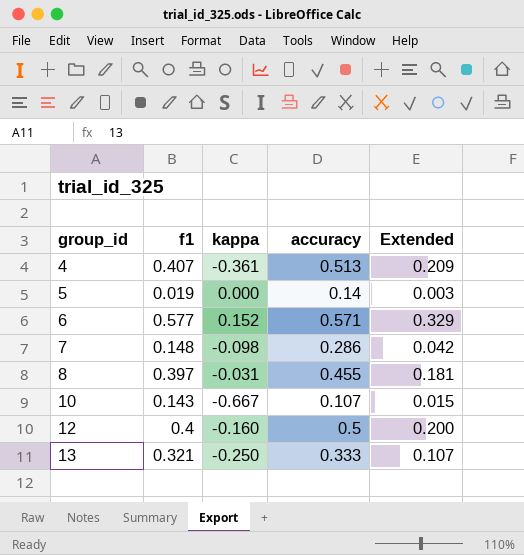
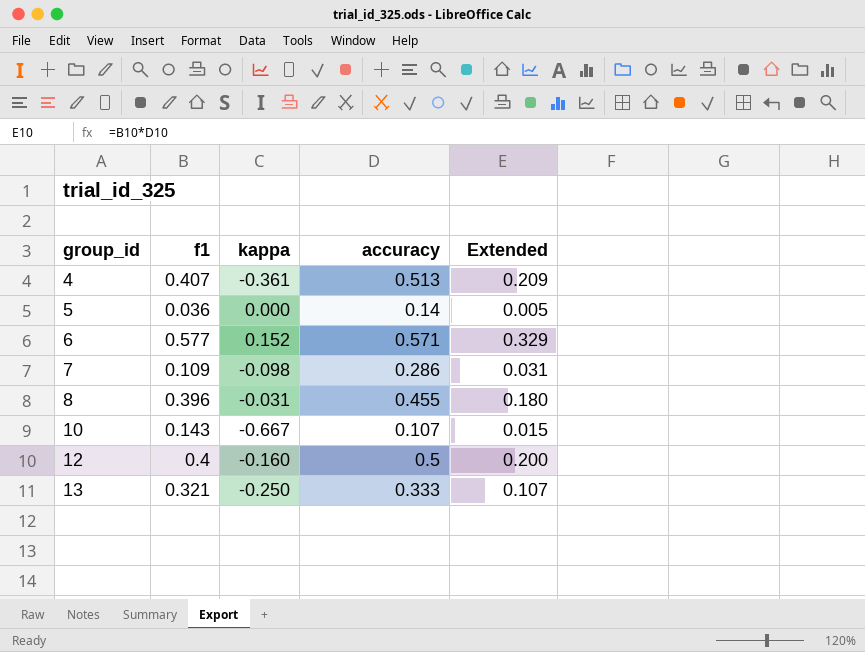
5 | f1: 0.019 -> 0.036
5 | Extended: 0.003 -> 0.005
7 | f1: 0.148 -> 0.109
7 | Extended: 0.042 -> 0.031
8 | f1: 0.397 -> 0.396
8 | Extended: 0.181 -> 0.180

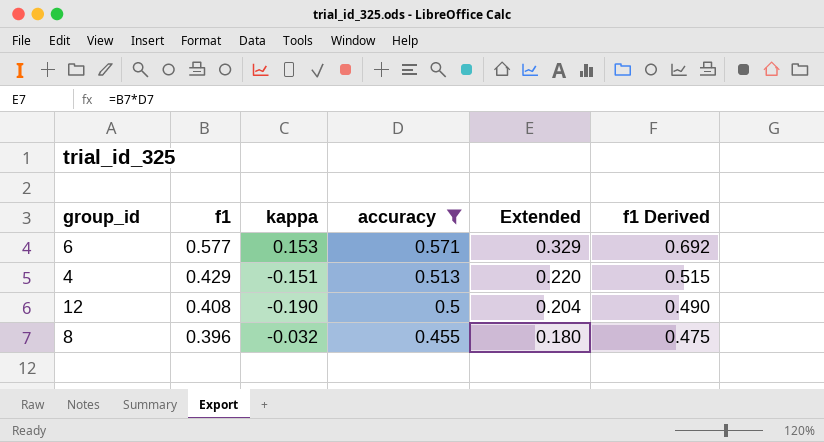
filter: none -> accuracy >= 0.455
row order: group_id ascending -> f1 descending
column f1 Derived | formula: none -> [f1] * 1.2
6 | kappa: 0.152 -> 0.153
4 | f1: 0.407 -> 0.429
4 | kappa: -0.361 -> -0.151
4 | Extended: 0.209 -> 0.220
12 | f1: 0.4 -> 0.408
12 | kappa: -0.160 -> -0.190
12 | Extended: 0.200 -> 0.204
8 | kappa: -0.031 -> -0.032

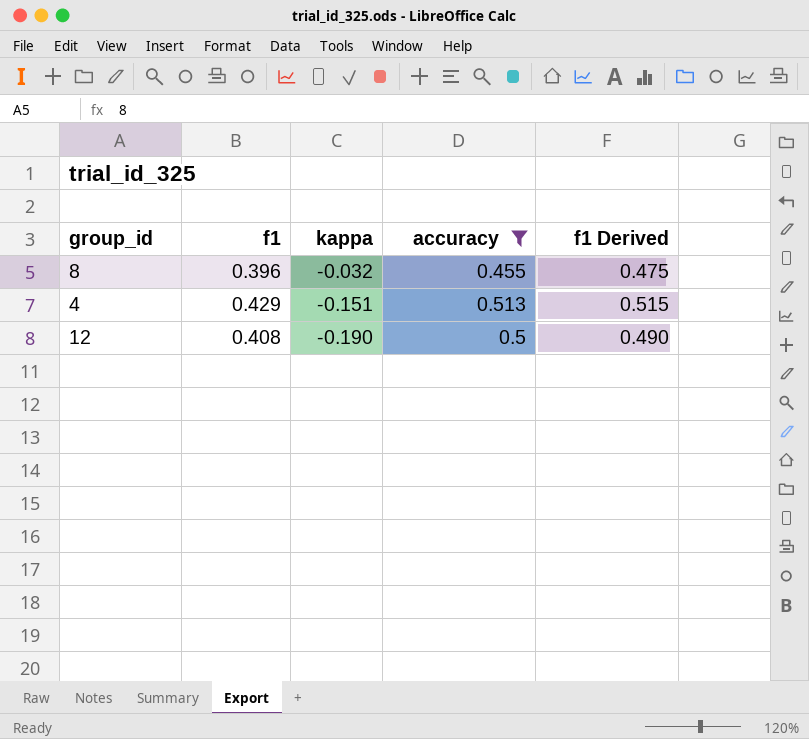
row order: f1 descending -> kappa descending
column Extended | formula: [f1] * [accuracy] -> none
row 6: 0.577 | 0.153 | 0.571 | 0.329 | 0.692 -> none

